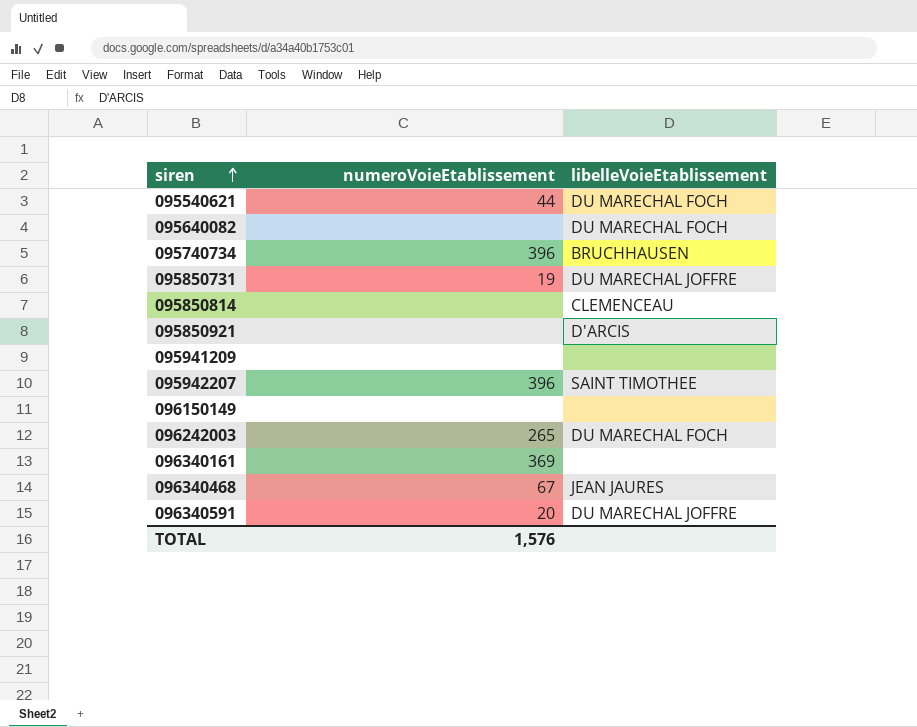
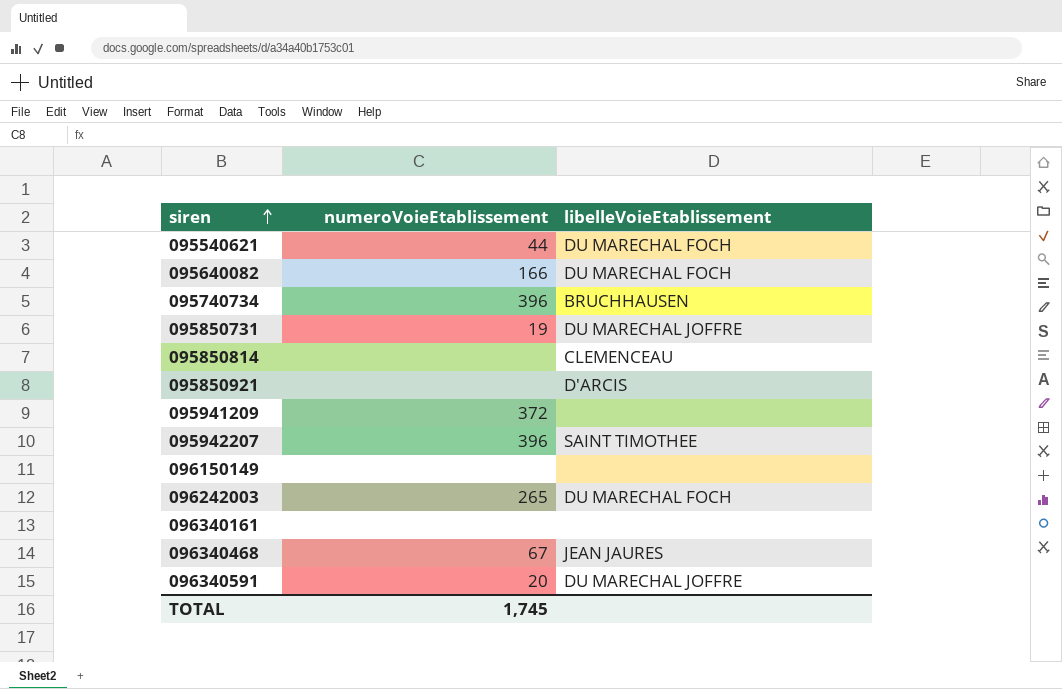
095640082 | numeroVoieEtablissement: none -> 166
095941209 | numeroVoieEtablissement: none -> 372
096340161 | numeroVoieEtablissement: 369 -> none
TOTAL | numeroVoieEtablissement: 1,576 -> 1,745

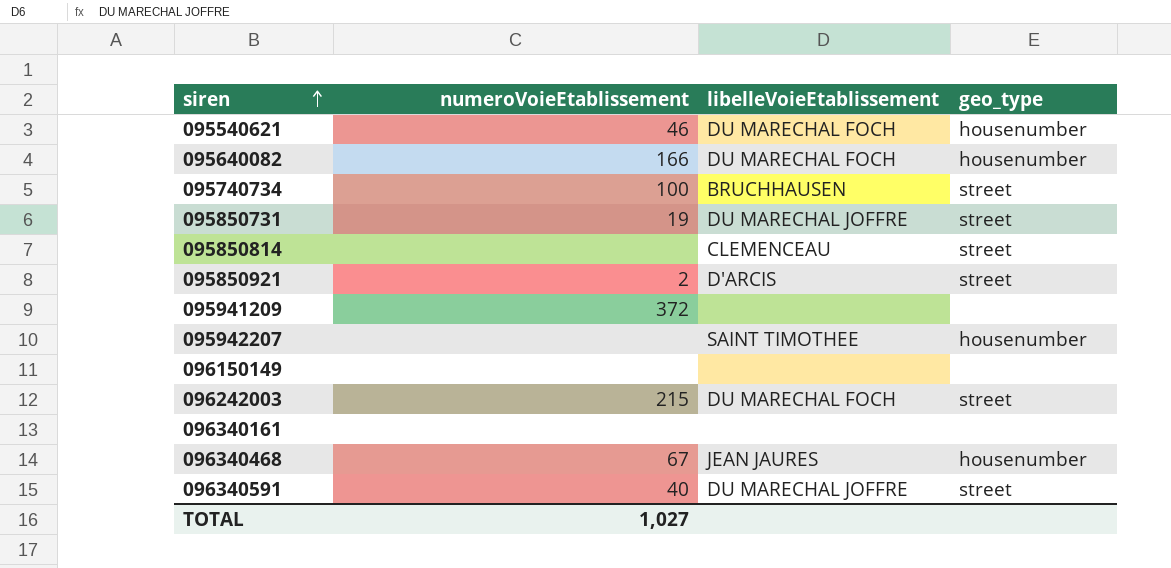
column geo_type | position: none -> 4
095540621 | numeroVoieEtablissement: 44 -> 46
095740734 | numeroVoieEtablissement: 396 -> 100
095850921 | numeroVoieEtablissement: none -> 2
095942207 | numeroVoieEtablissement: 396 -> none
096242003 | numeroVoieEtablissement: 265 -> 215
096340591 | numeroVoieEtablissement: 20 -> 40
TOTAL | numeroVoieEtablissement: 1,745 -> 1,027

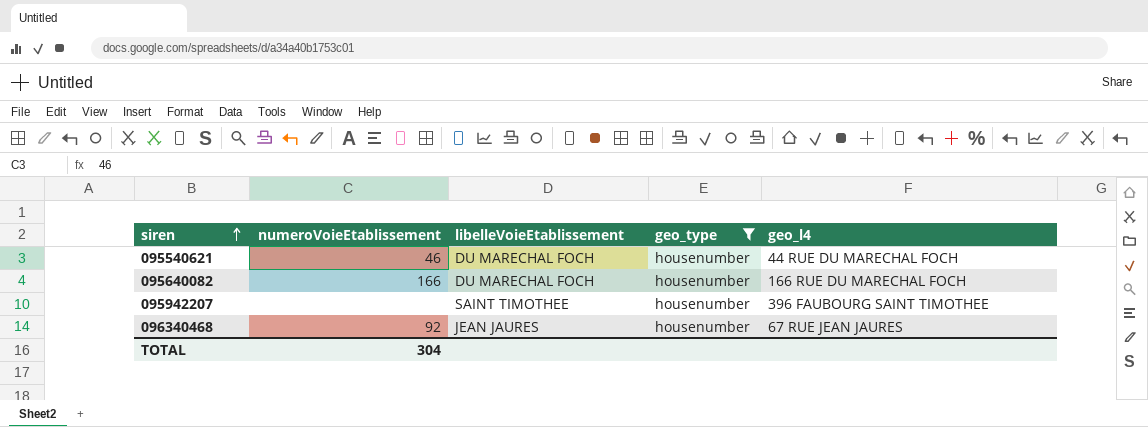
filter: none -> geo_type = housenumber
column geo_l4 | position: none -> 5
096340468 | numeroVoieEtablissement: 67 -> 92
TOTAL | numeroVoieEtablissement: 1,027 -> 304

